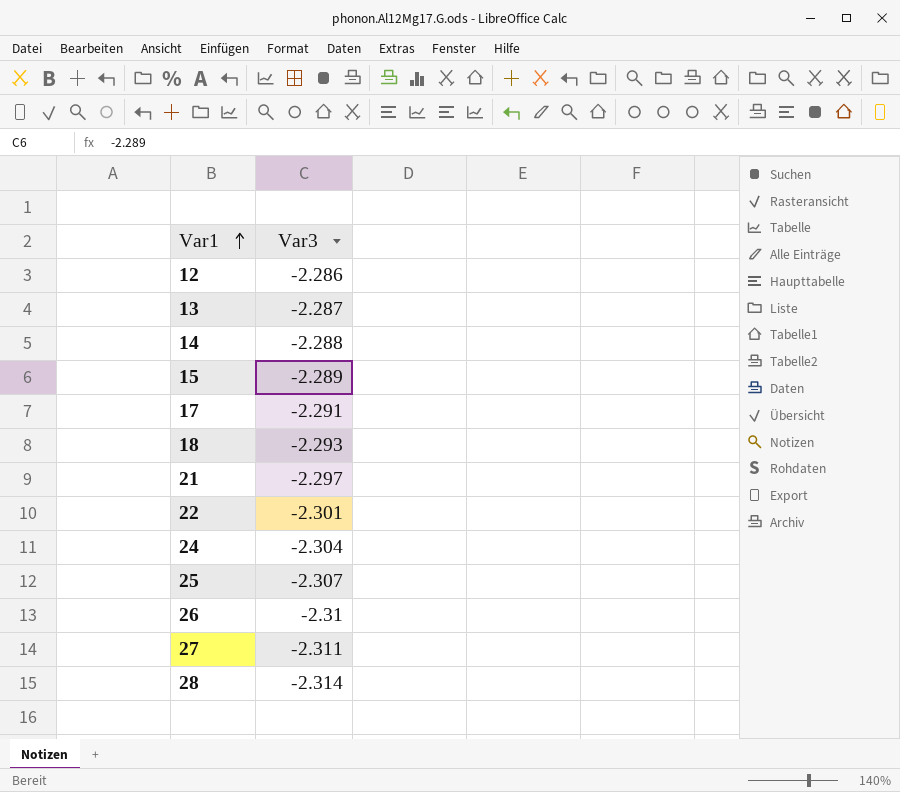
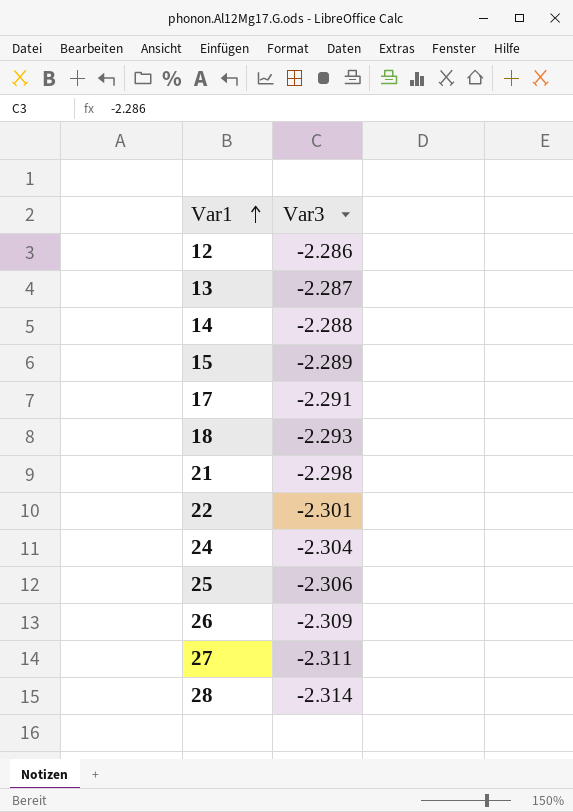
21 | Var3: -2.297 -> -2.298
25 | Var3: -2.307 -> -2.306
26 | Var3: -2.31 -> -2.309

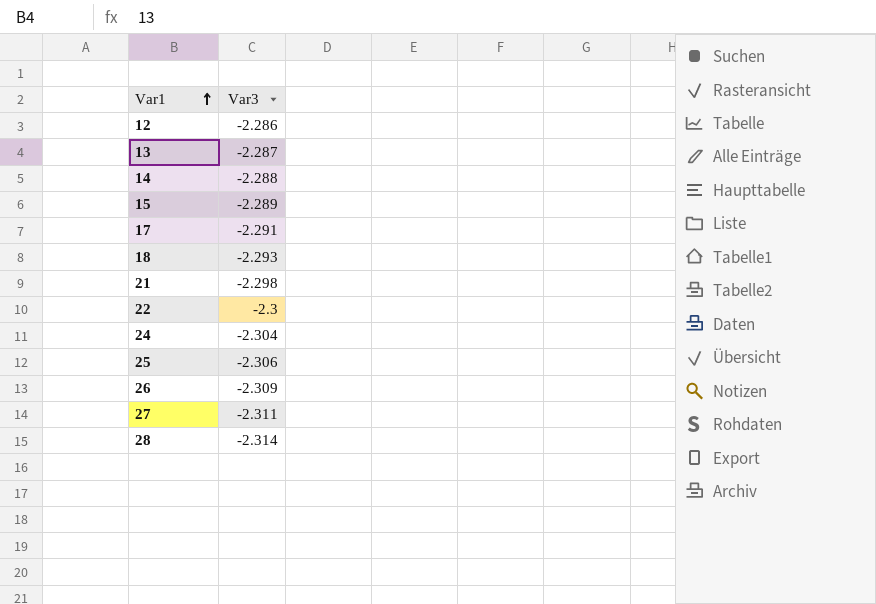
22 | Var3: -2.301 -> -2.3

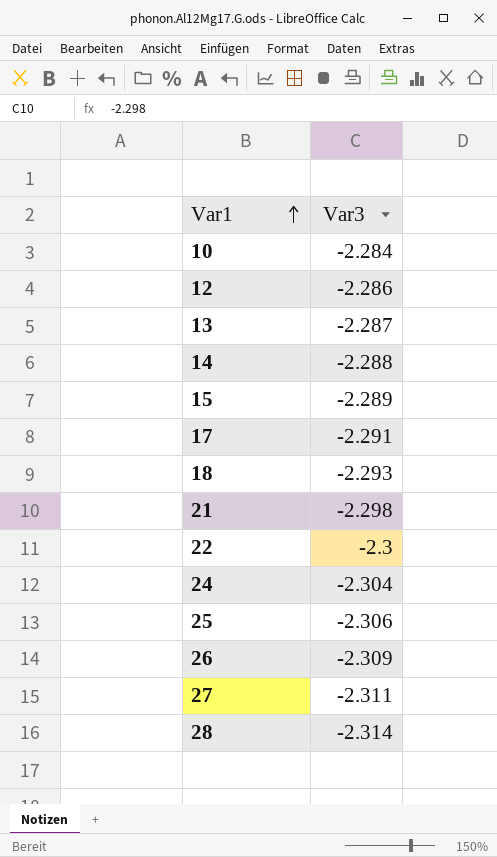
row 10: none -> -2.284

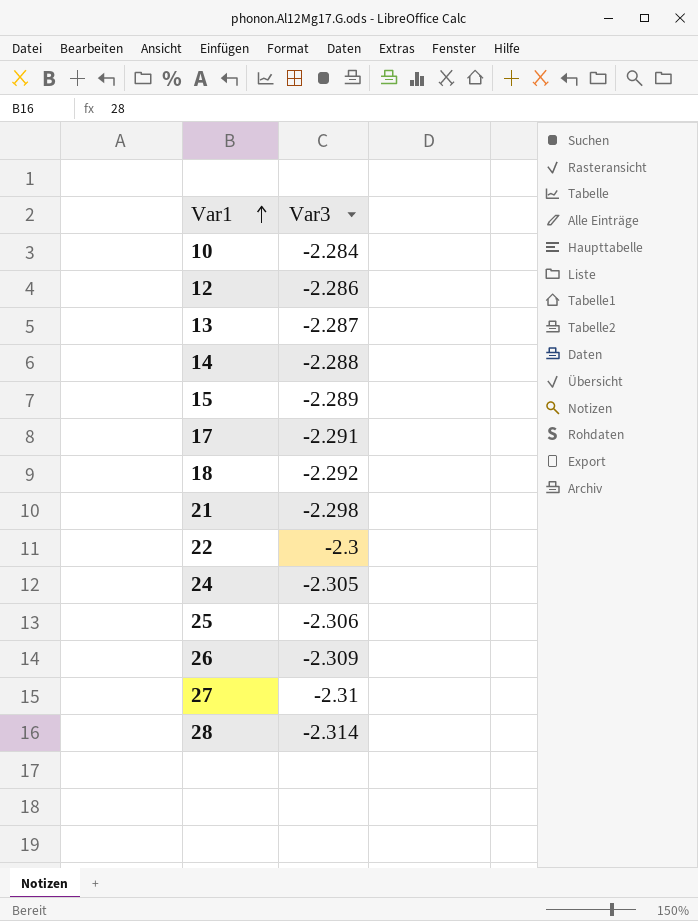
18 | Var3: -2.293 -> -2.292
24 | Var3: -2.304 -> -2.305
27 | Var3: -2.311 -> -2.31

